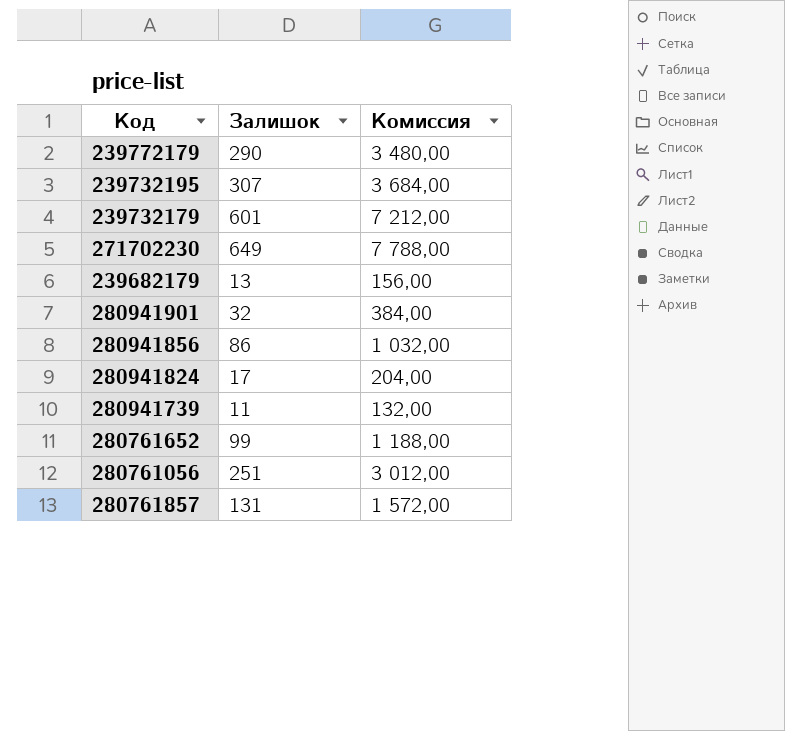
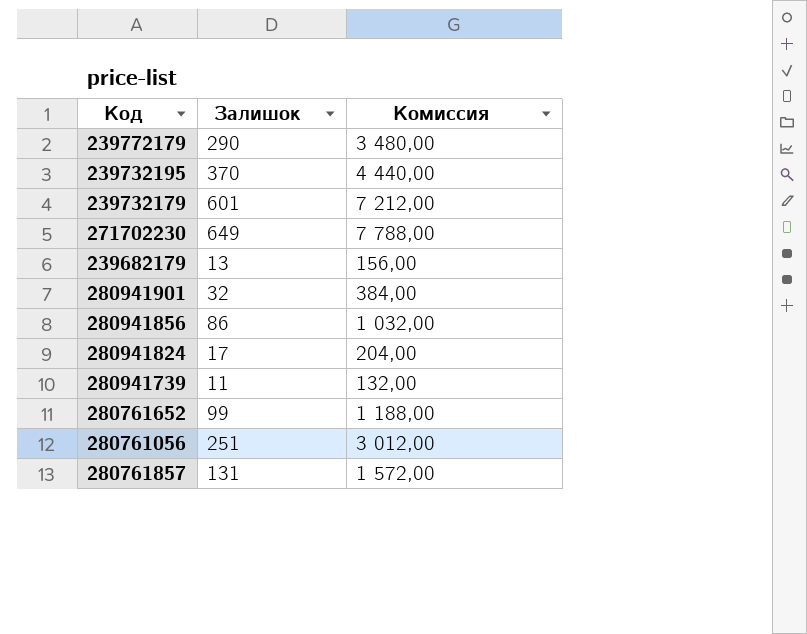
239732195 | Залишок: 307 -> 370
239732195 | Комиссия: 3 684,00 -> 4 440,00

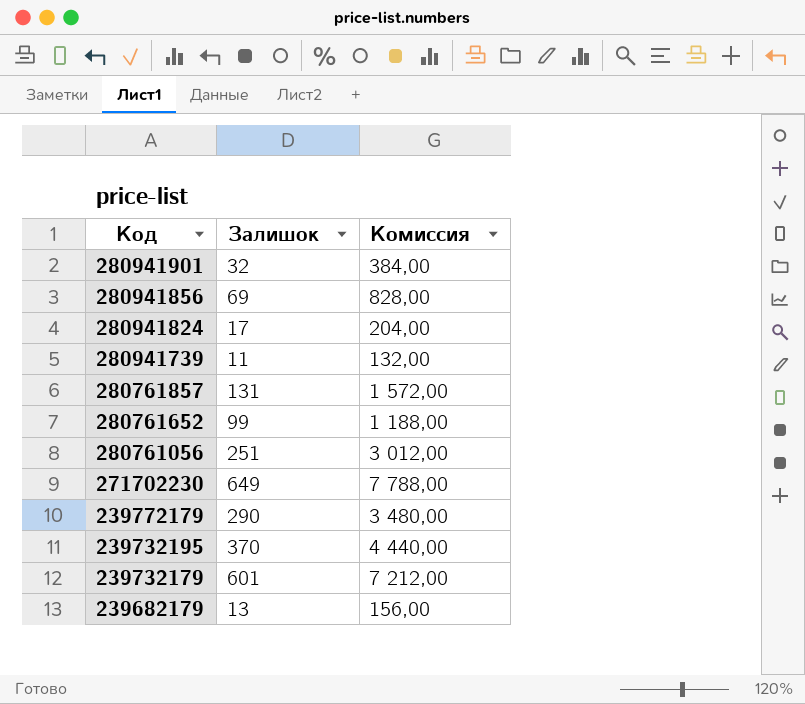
row order: none -> Код descending
280941856 | Залишок: 86 -> 69
280941856 | Комиссия: 1 032,00 -> 828,00

